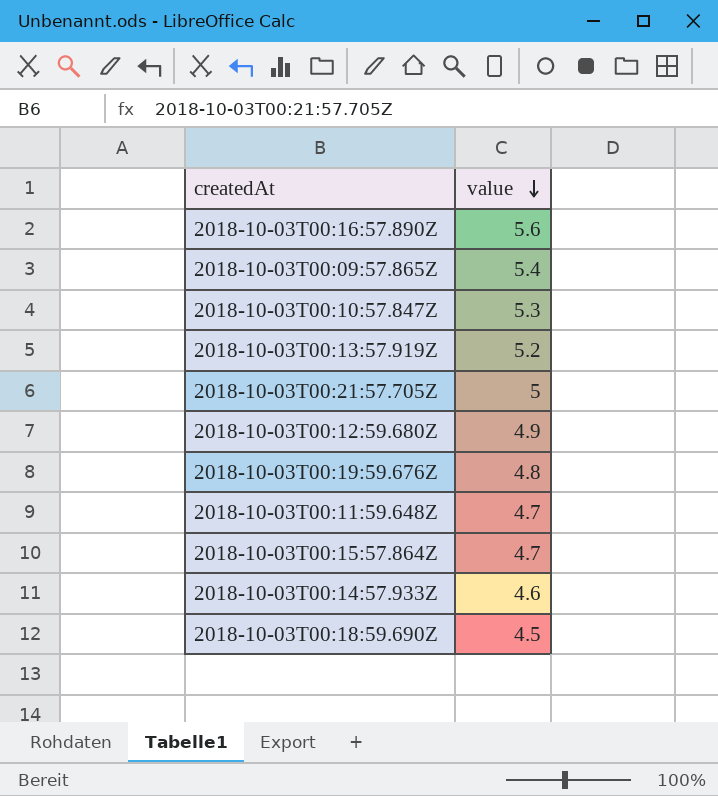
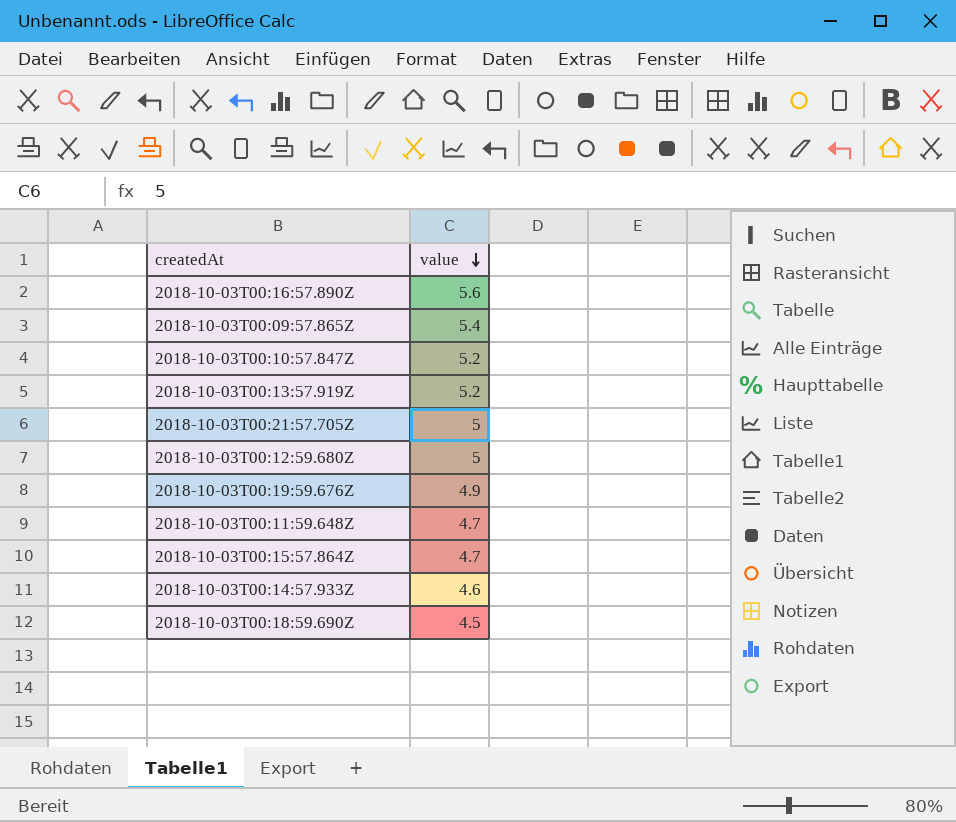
2018-10-03T00:10:57.847Z | value: 5.3 -> 5.2
2018-10-03T00:12:59.680Z | value: 4.9 -> 5
2018-10-03T00:19:59.676Z | value: 4.8 -> 4.9

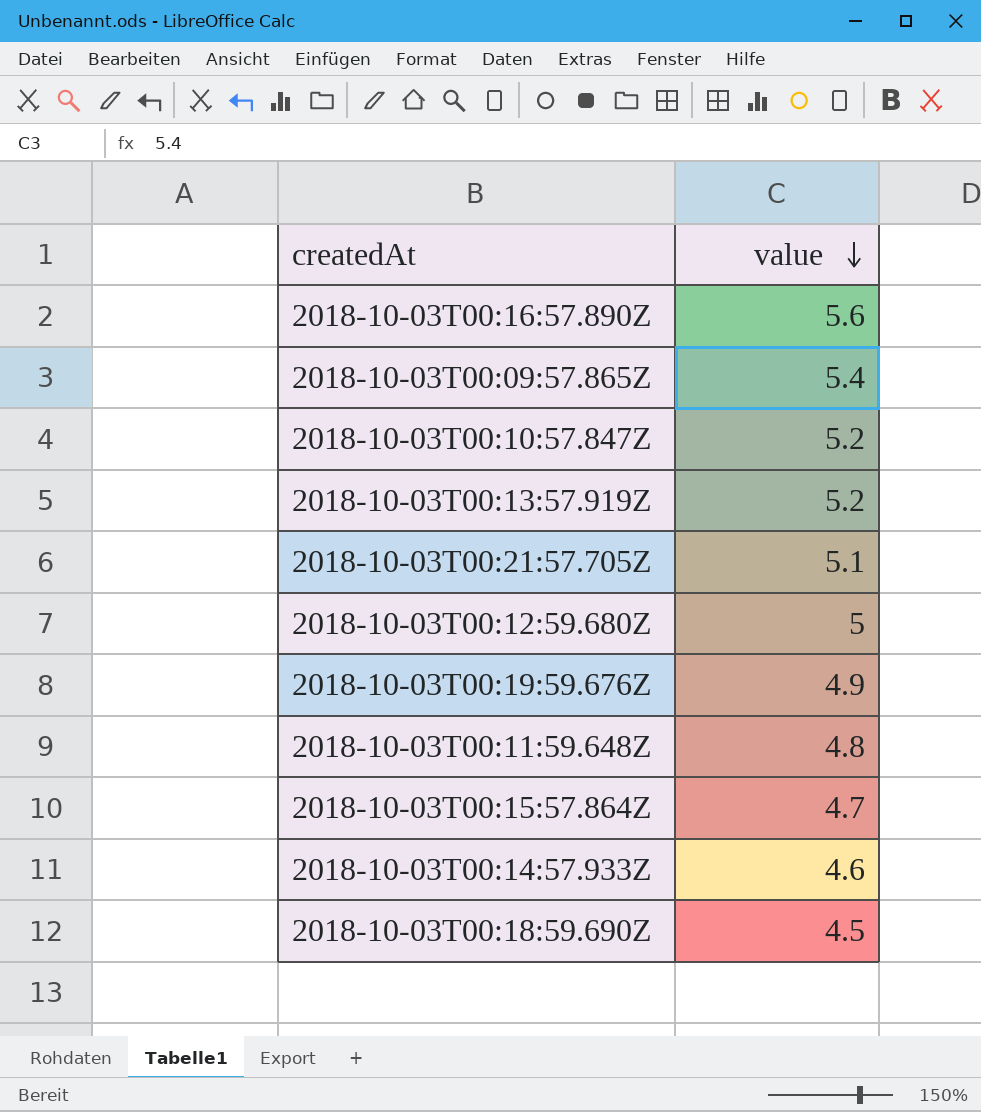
2018-10-03T00:21:57.705Z | value: 5 -> 5.1
2018-10-03T00:11:59.648Z | value: 4.7 -> 4.8

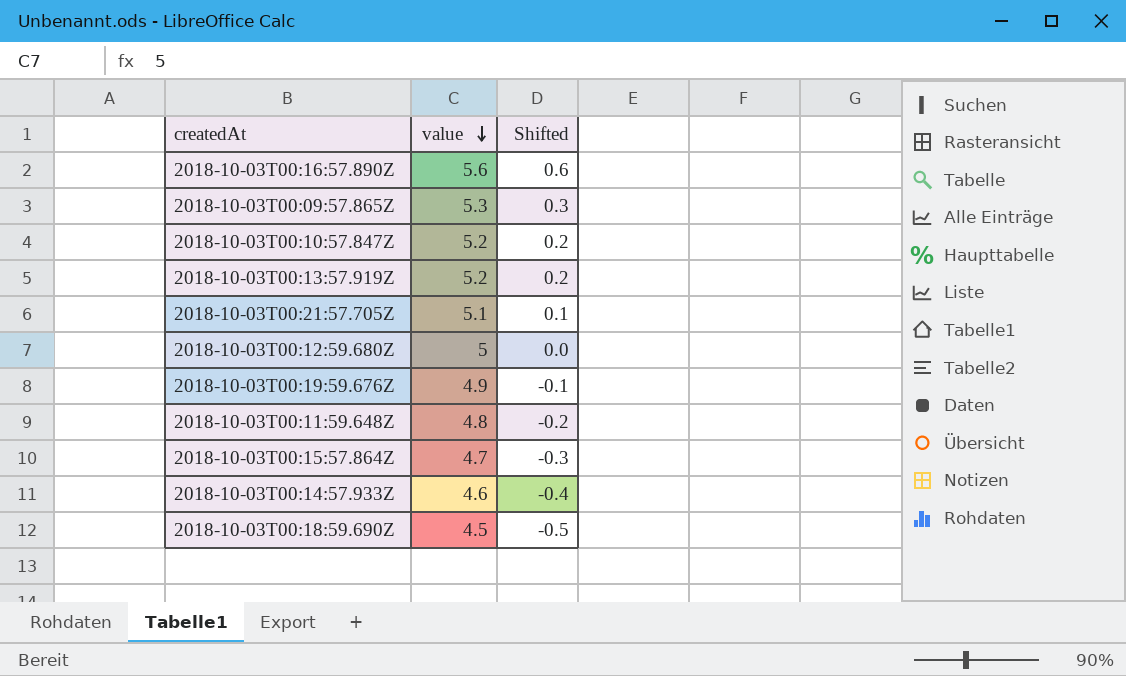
column Shifted | formula: none -> [value] - 5
2018-10-03T00:09:57.865Z | value: 5.4 -> 5.3

